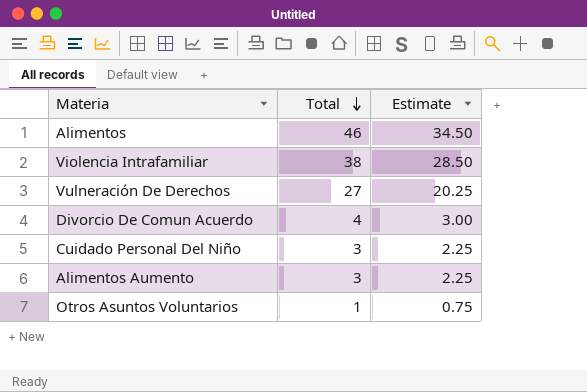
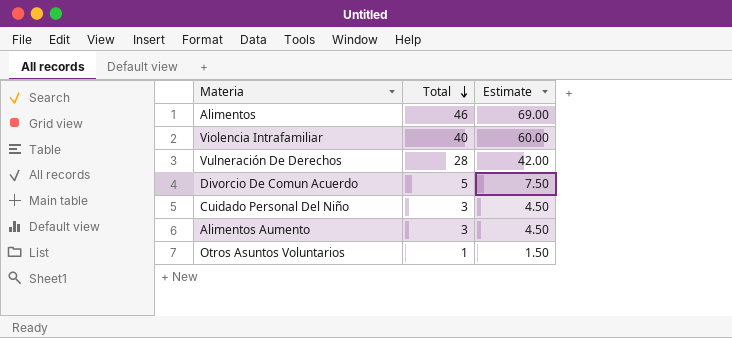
column Estimate | formula: [Total] * 0.75 -> [Total] * 1.5
Violencia Intrafamiliar | Total: 38 -> 40
Vulneración De Derechos | Total: 27 -> 28
Divorcio De Comun Acuerdo | Total: 4 -> 5

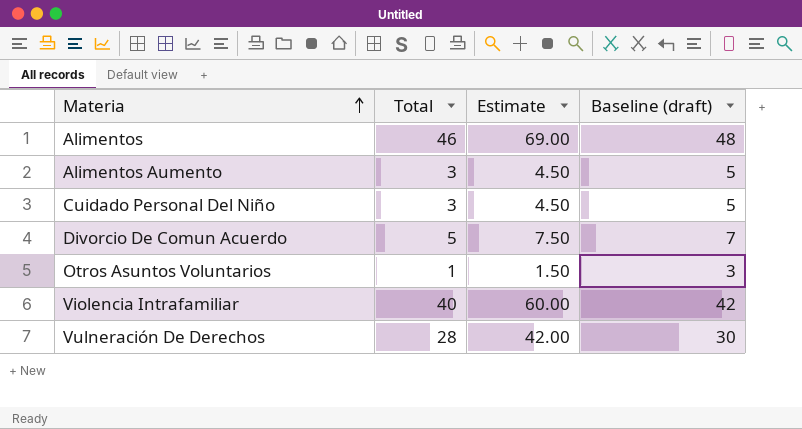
row order: Total descending -> Materia ascending
column Baseline (draft) | formula: none -> [Total] + 2

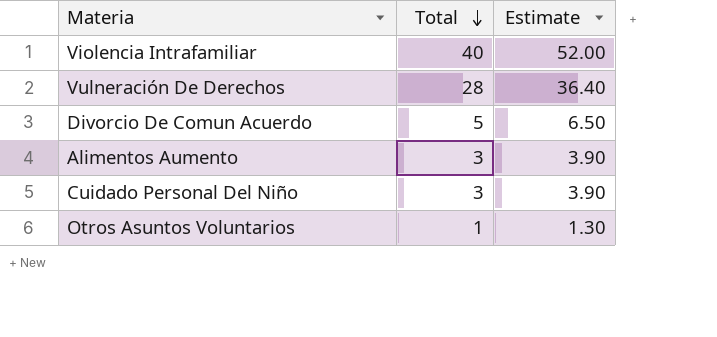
row order: Materia ascending -> Total descending
column Baseline (draft) | formula: [Total] + 2 -> none
column Estimate | formula: [Total] * 1.5 -> [Total] * 1.3
row Alimentos: 46 | 69.00 | 48 -> none

